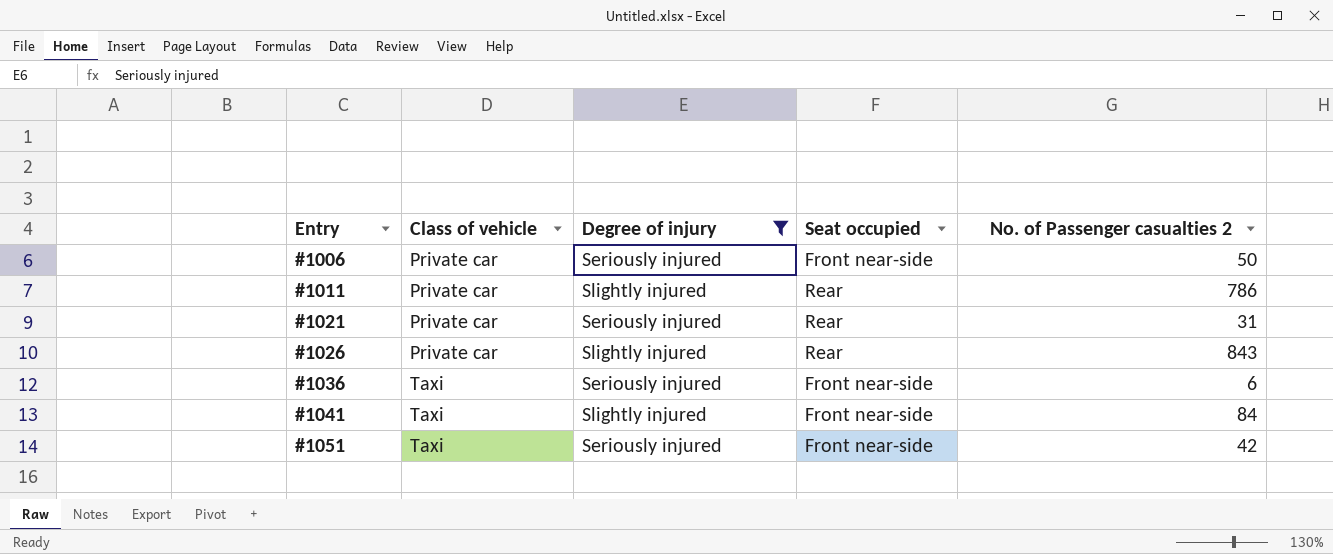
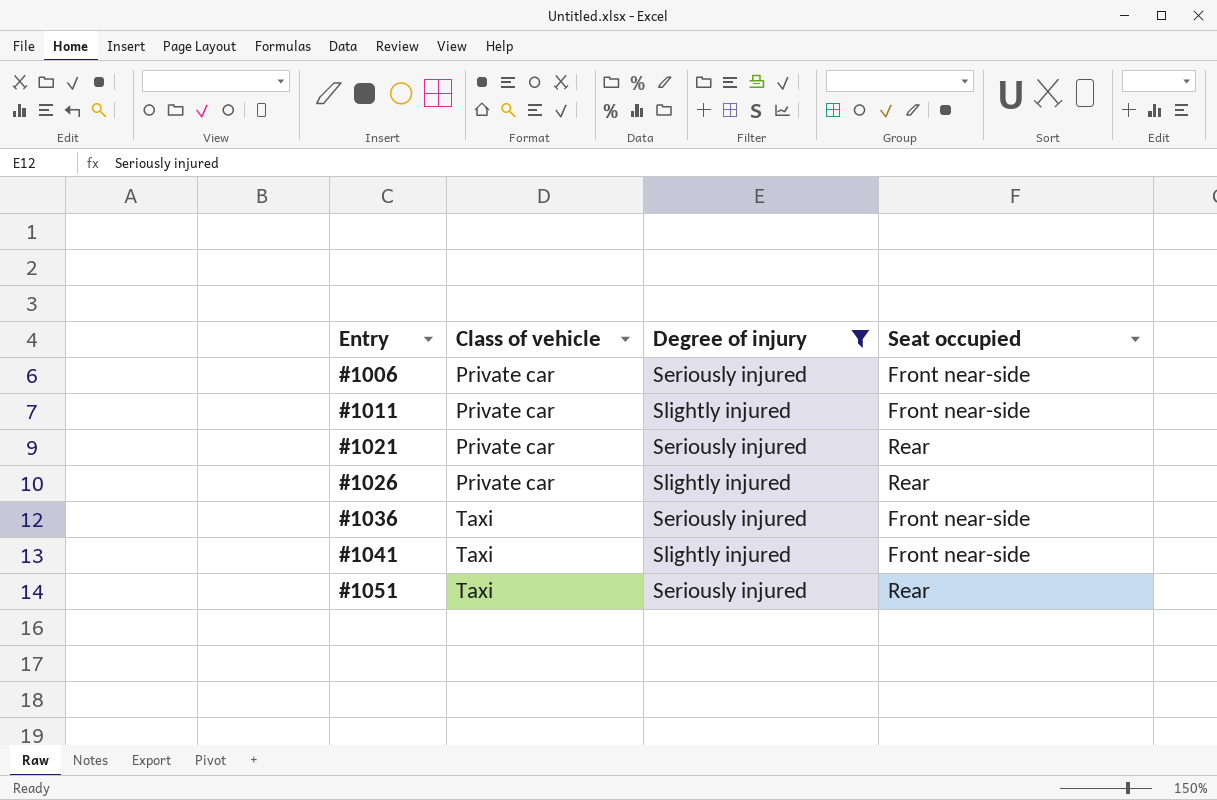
column No. of Passenger casualties 2 | position: 5 -> none
#1011 | Seat occupied: Rear -> Front near-side
#1051 | Seat occupied: Front near-side -> Rear

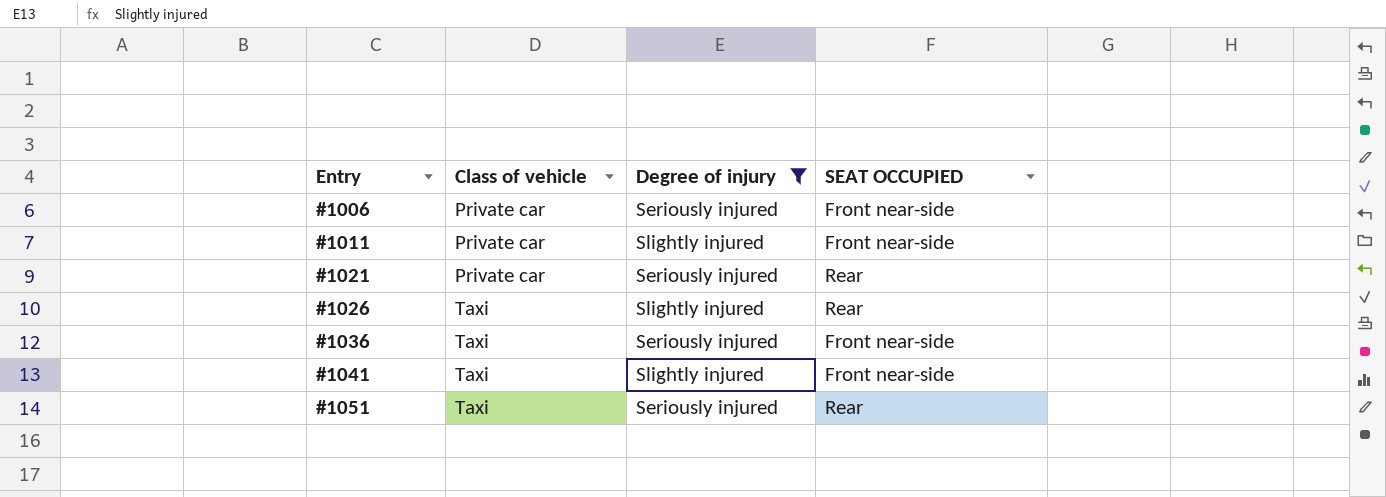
column name: Seat occupied -> SEAT OCCUPIED
#1026 | Class of vehicle: Private car -> Taxi

